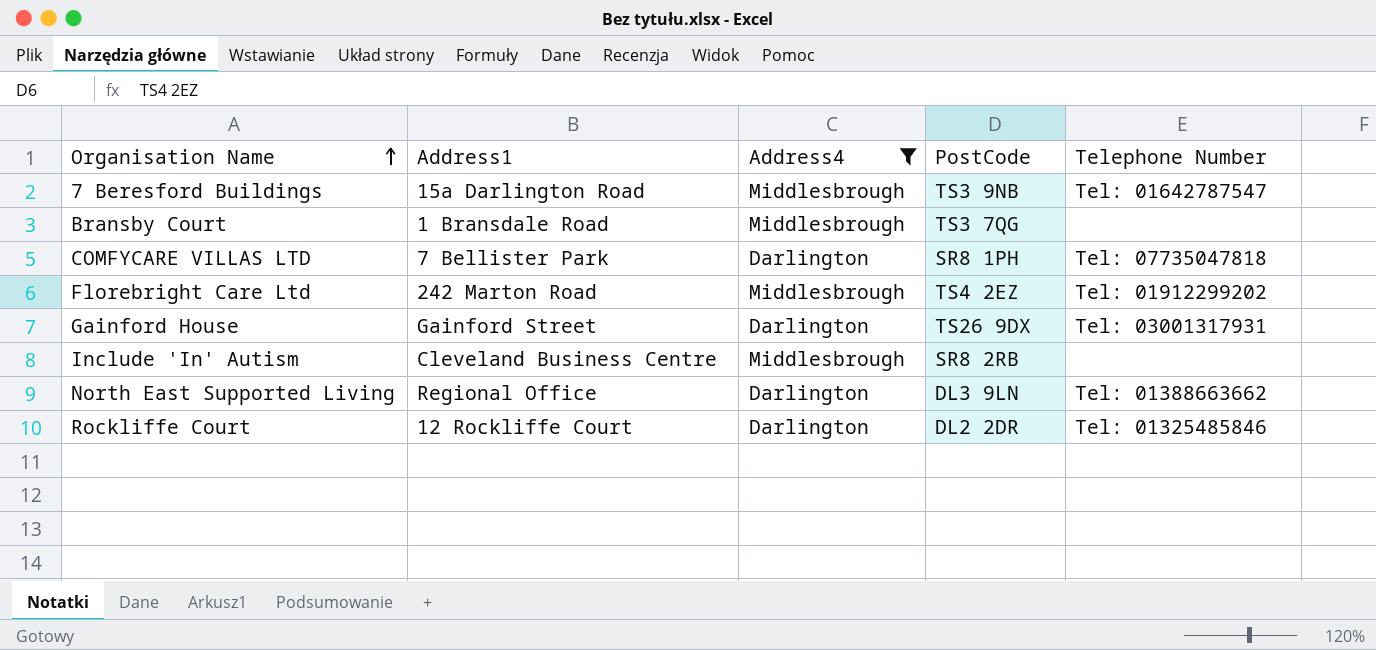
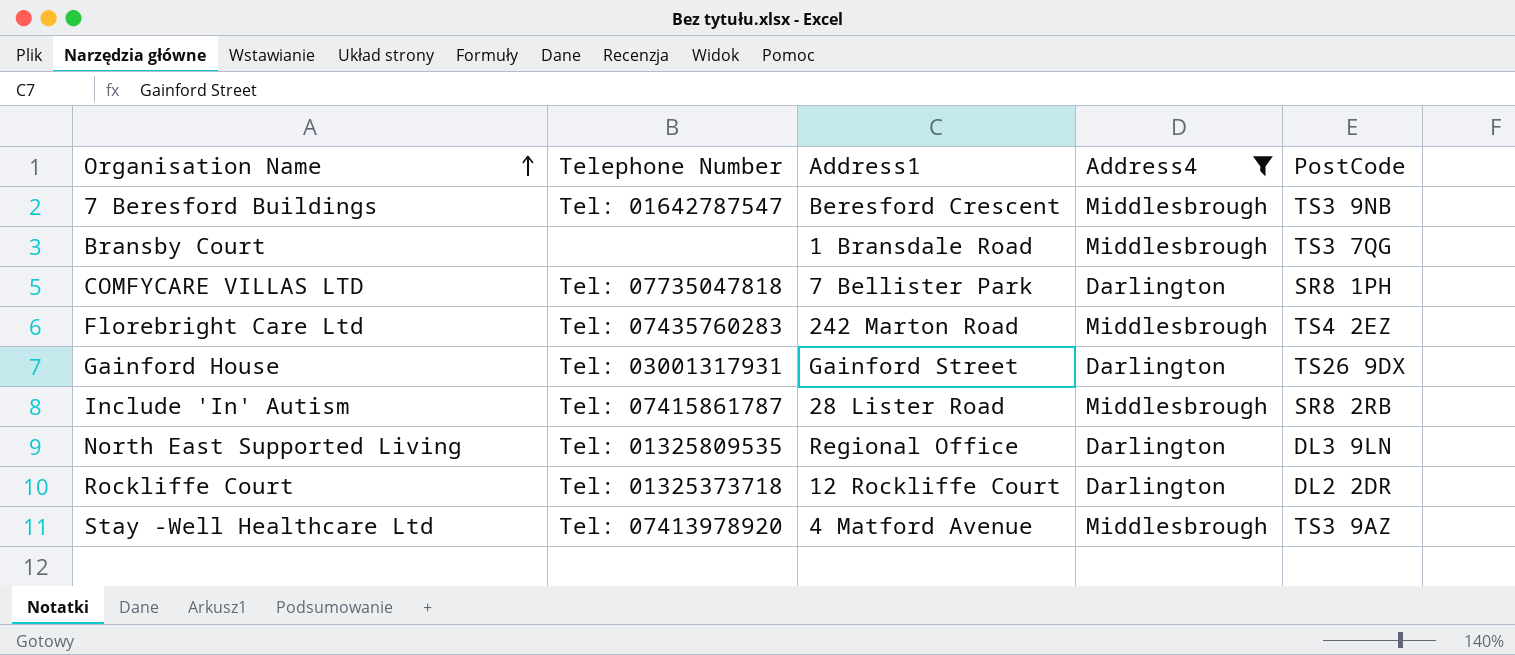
column Telephone Number | position: 5 -> 2
7 Beresford Buildings | Address1: 15a Darlington Road -> Beresford Crescent
Florebright Care Ltd | Telephone Number: Tel: 01912299202 -> Tel: 07435760283
Include 'In' Autism | Telephone Number: none -> Tel: 07415861787
Include 'In' Autism | Address1: Cleveland Business Centre -> 28 Lister Road
North East Supported Living | Telephone Number: Tel: 01388663662 -> Tel: 01325809535
Rockliffe Court | Telephone Number: Tel: 01325485846 -> Tel: 01325373718
row Stay -Well Healthcare Ltd: none -> Tel: 07413978920 | 4 Matford Avenue | Middlesbrough | TS3 9AZ

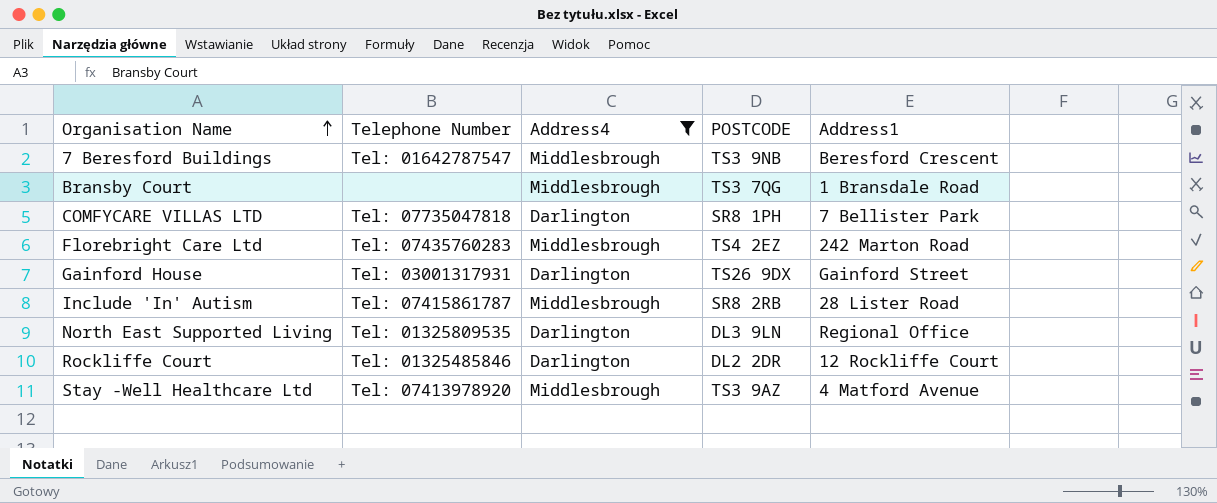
column name: PostCode -> POSTCODE
column Address1 | position: 3 -> 5
Rockliffe Court | Telephone Number: Tel: 01325373718 -> Tel: 01325485846

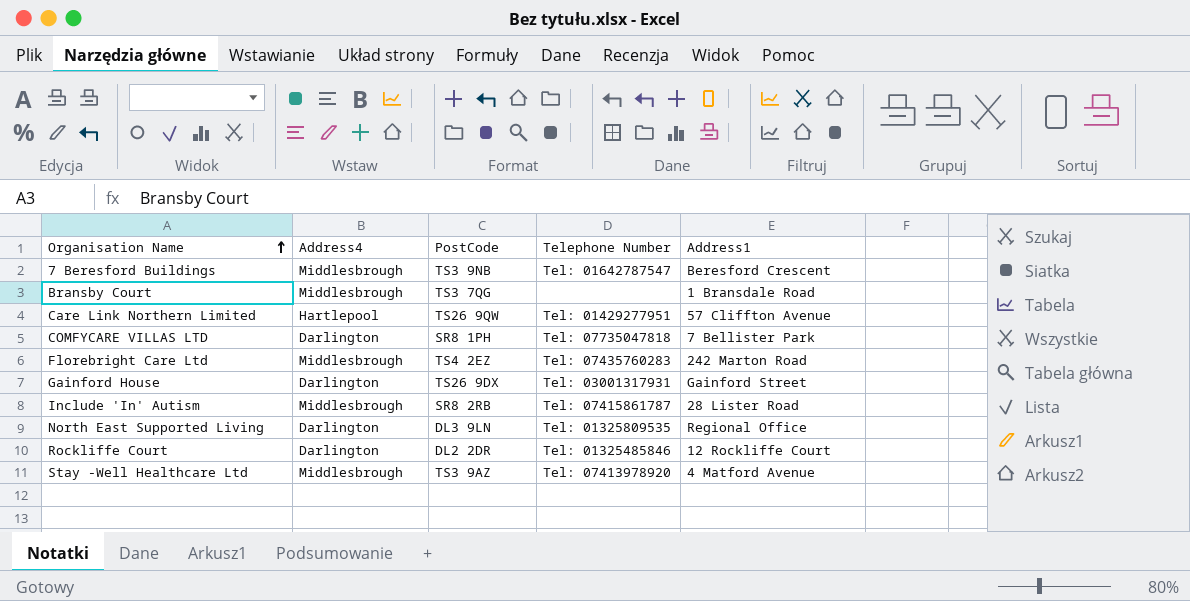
filter: Address4 != Hartlepool -> none
column name: POSTCODE -> PostCode
column Telephone Number | position: 2 -> 4

